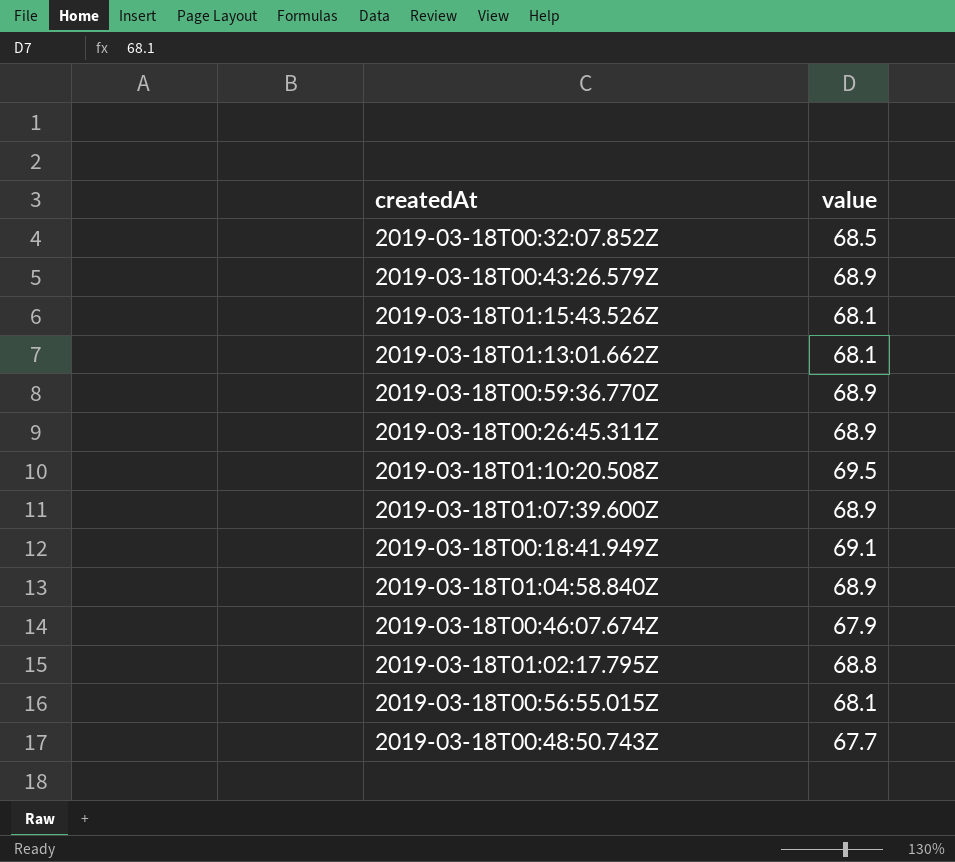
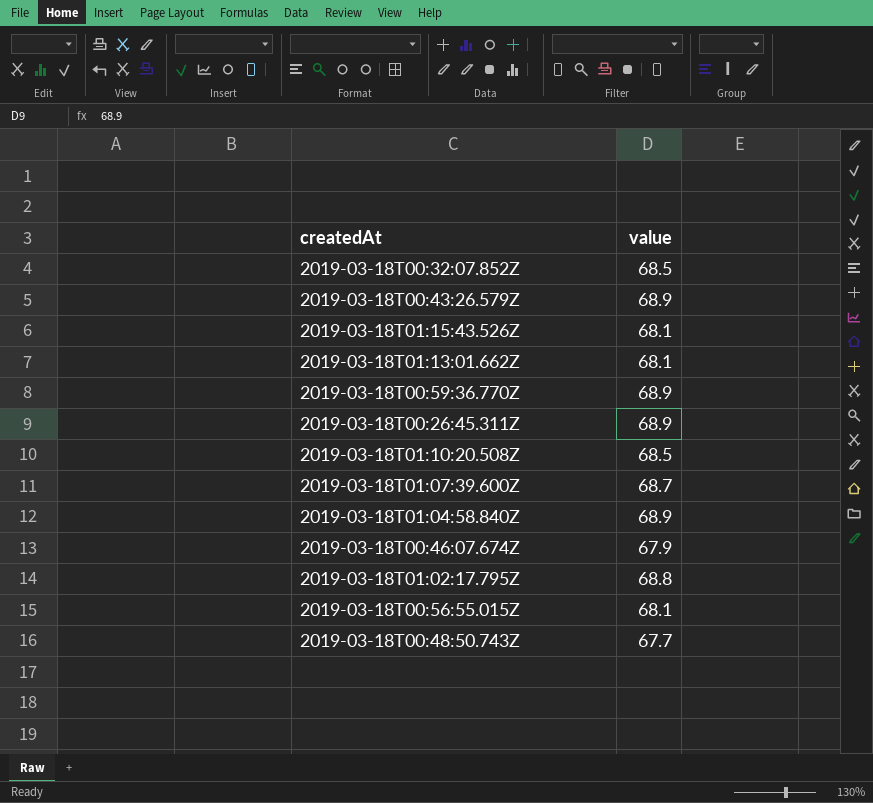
row 2019-03-18T00:18:41.949Z: 69.1 -> none
2019-03-18T01:10:20.508Z | value: 69.5 -> 68.5
2019-03-18T01:07:39.600Z | value: 68.9 -> 68.7

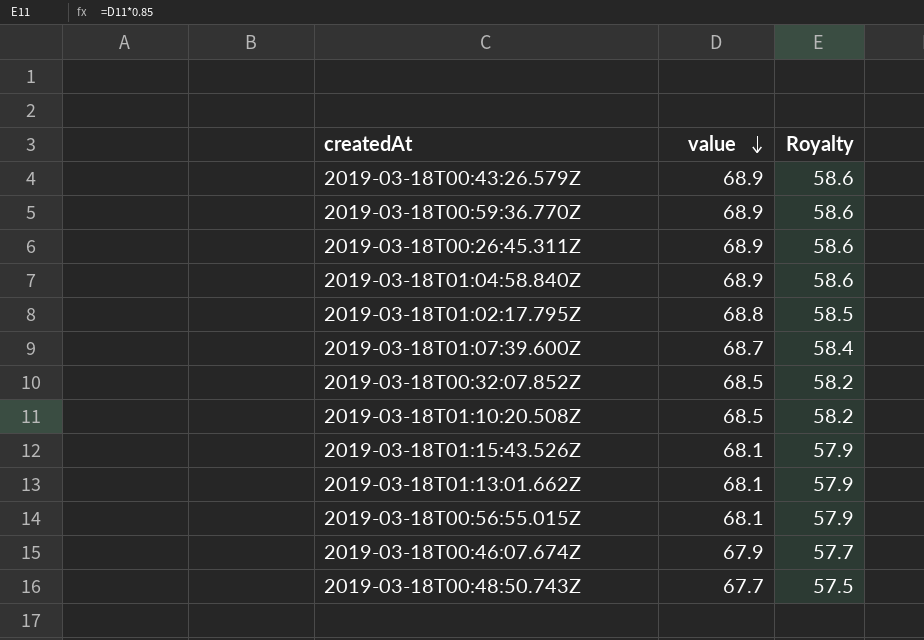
row order: none -> value descending
column Royalty | formula: none -> [value] * 0.85

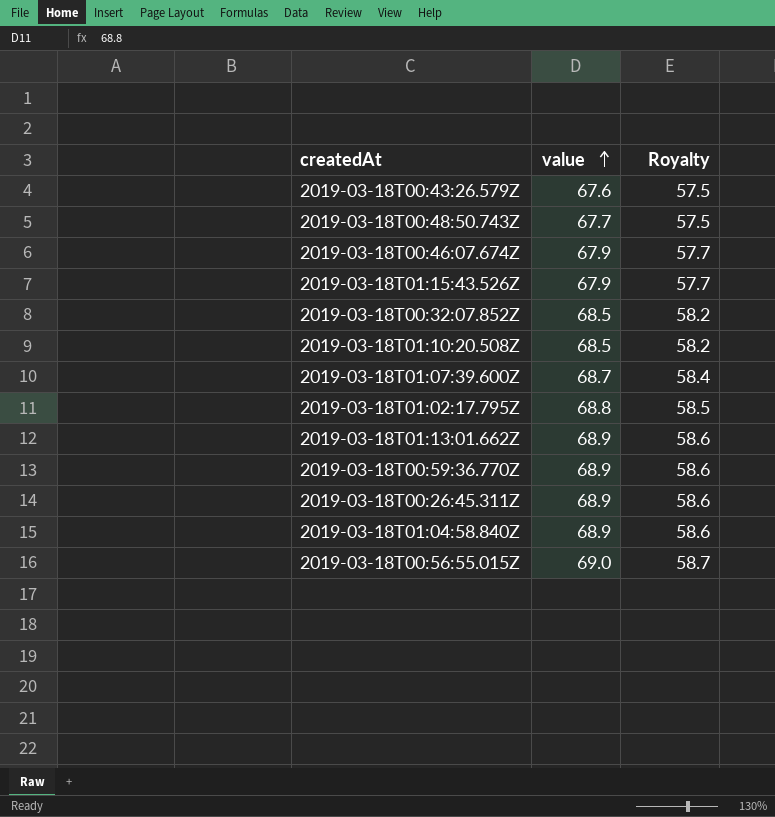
row order: value descending -> value ascending
2019-03-18T00:43:26.579Z | value: 68.9 -> 67.6
2019-03-18T00:43:26.579Z | Royalty: 58.6 -> 57.5
2019-03-18T01:15:43.526Z | value: 68.1 -> 67.9
2019-03-18T01:15:43.526Z | Royalty: 57.9 -> 57.7
2019-03-18T01:13:01.662Z | value: 68.1 -> 68.9
2019-03-18T01:13:01.662Z | Royalty: 57.9 -> 58.6
2019-03-18T00:56:55.015Z | value: 68.1 -> 69.0
2019-03-18T00:56:55.015Z | Royalty: 57.9 -> 58.7

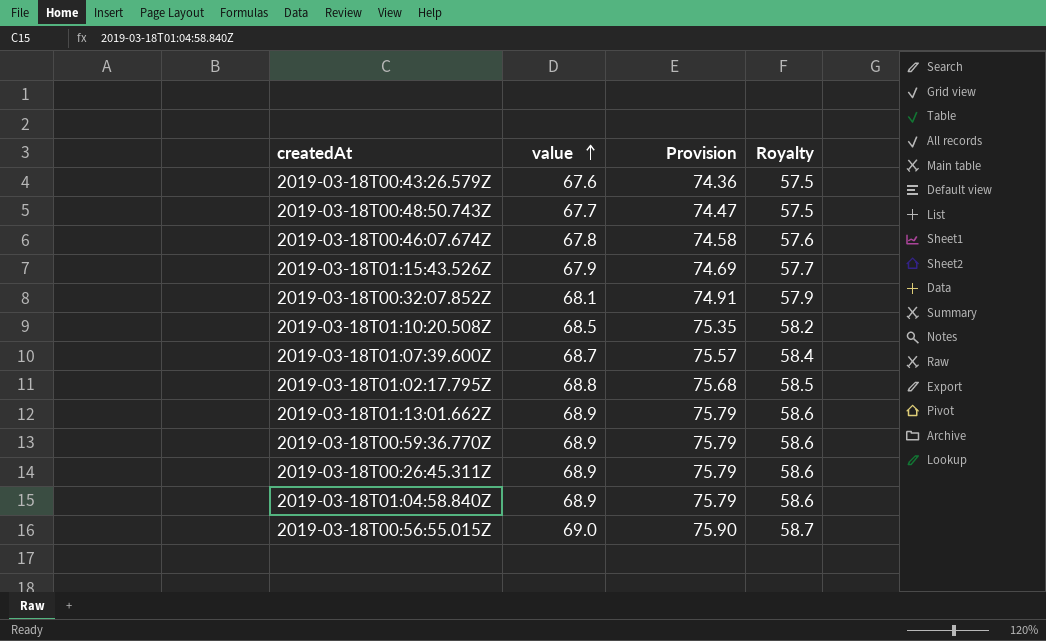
column Provision | formula: none -> [value] * 1.1
2019-03-18T00:46:07.674Z | value: 67.9 -> 67.8
2019-03-18T00:46:07.674Z | Royalty: 57.7 -> 57.6
2019-03-18T00:32:07.852Z | value: 68.5 -> 68.1
2019-03-18T00:32:07.852Z | Royalty: 58.2 -> 57.9

